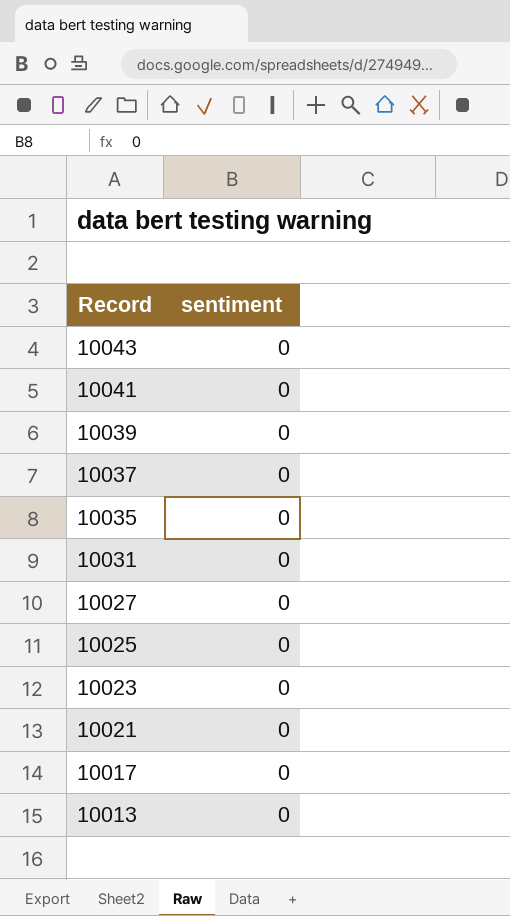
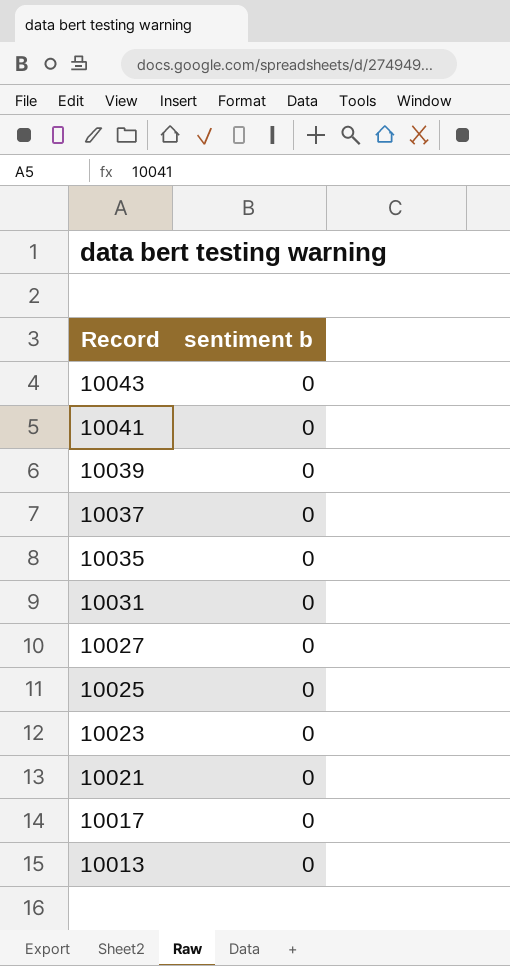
column name: sentiment -> sentiment b

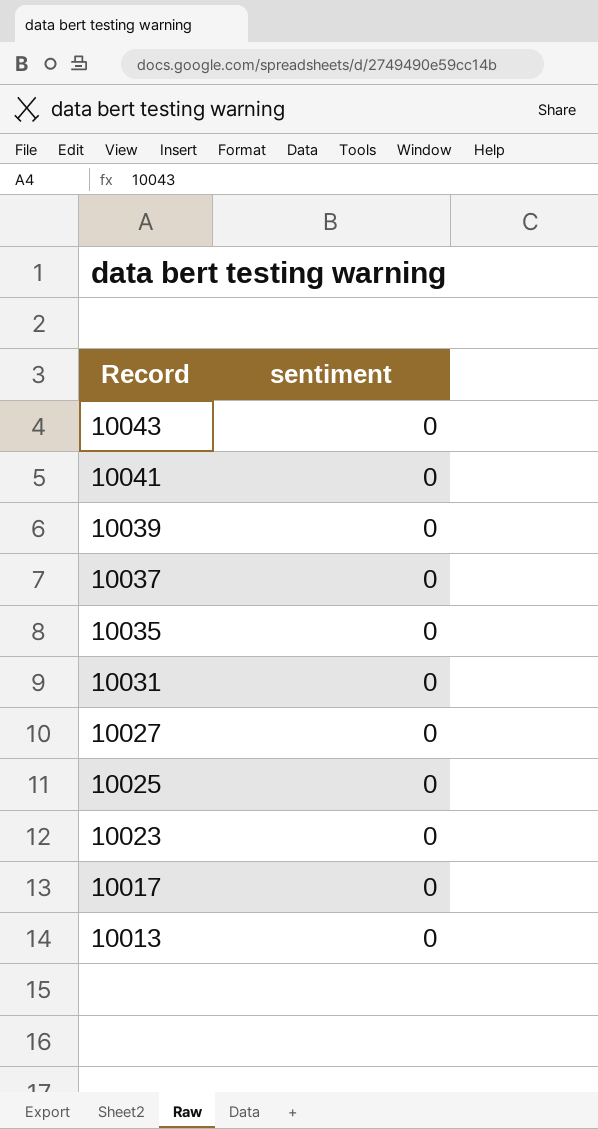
column name: sentiment b -> sentiment
row 10021: 0 -> none

